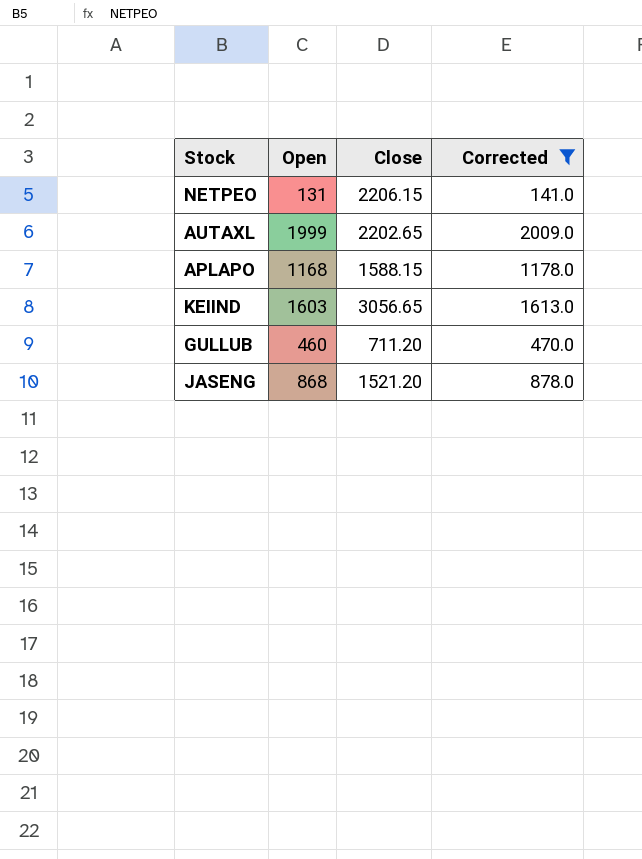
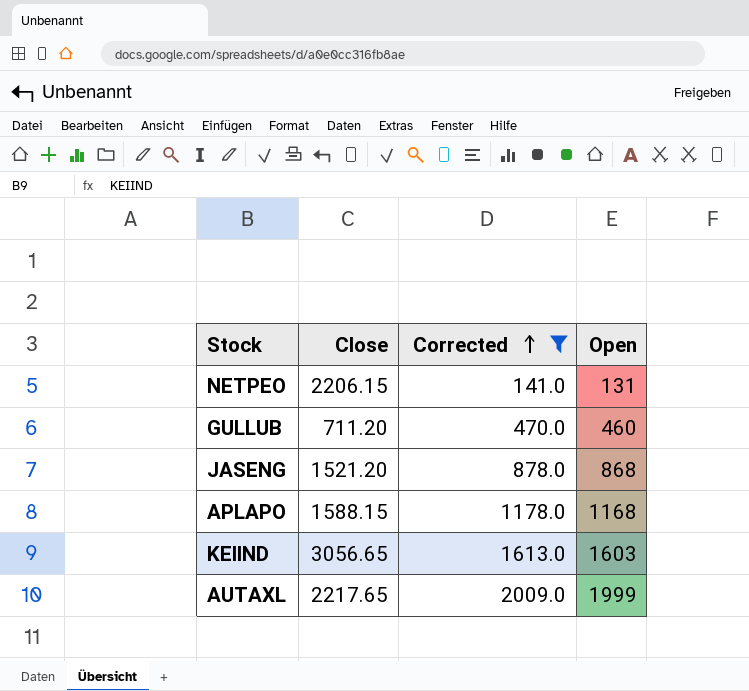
row order: none -> Corrected ascending
column Open | position: 2 -> 4
AUTAXL | Close: 2202.65 -> 2217.65

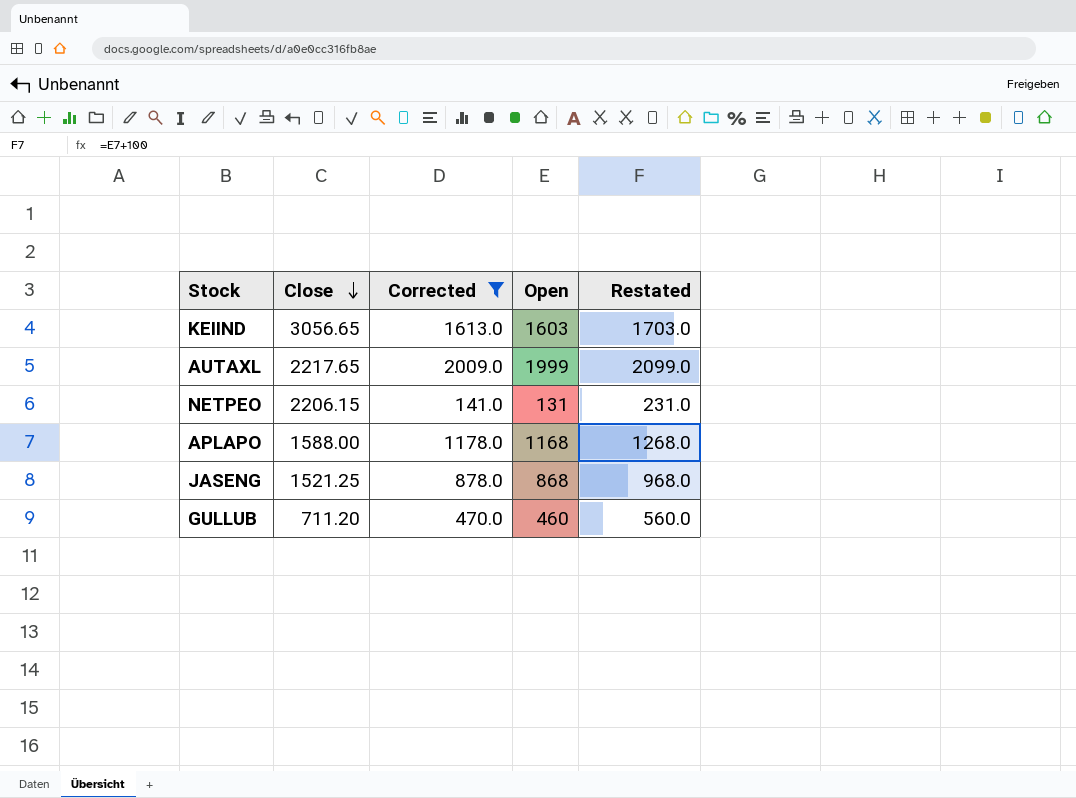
row order: Corrected ascending -> Close descending
column Restated | formula: none -> [Open] + 100
APLAPO | Close: 1588.15 -> 1588.00
JASENG | Close: 1521.20 -> 1521.25

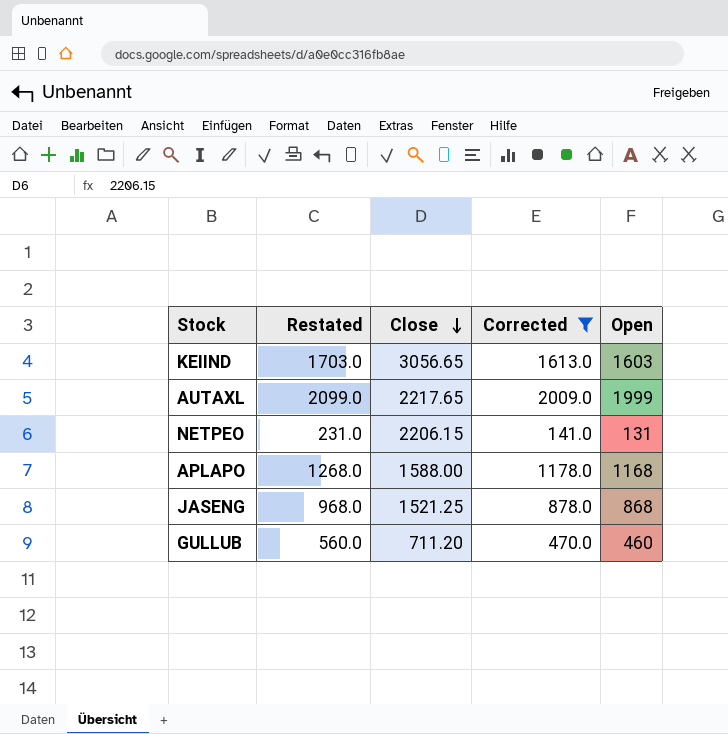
column Restated | position: 5 -> 2

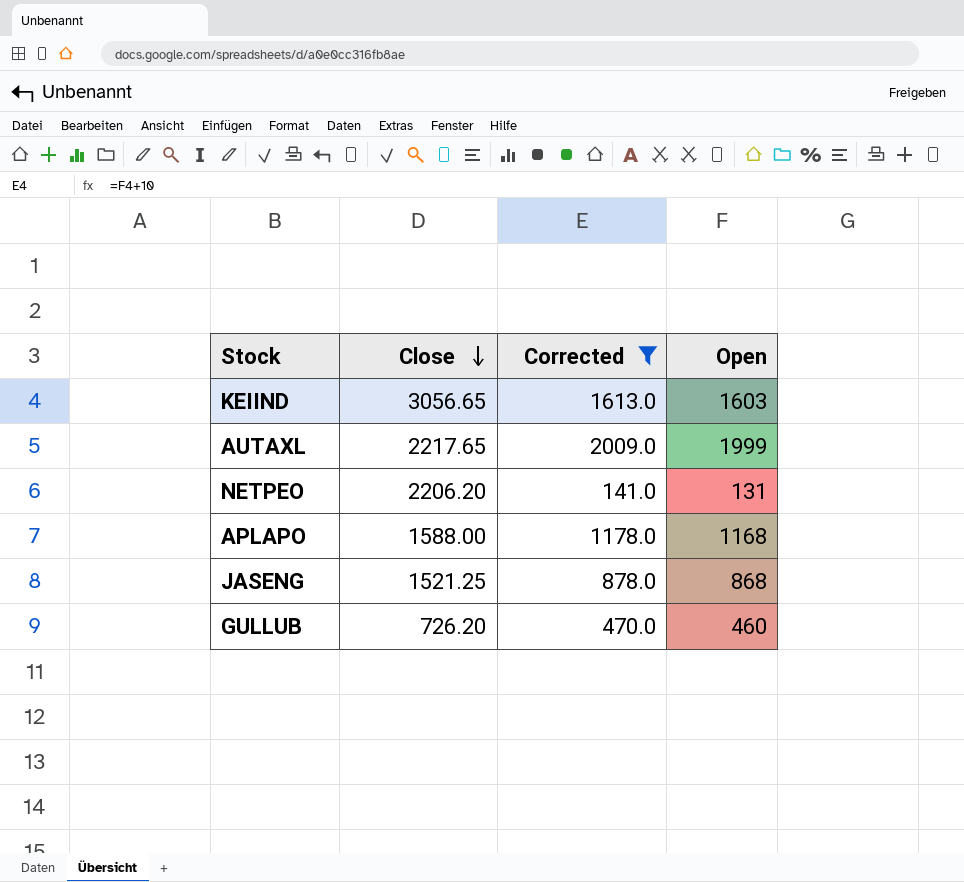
column Restated | formula: [Open] + 100 -> none
NETPEO | Close: 2206.15 -> 2206.20
GULLUB | Close: 711.20 -> 726.20

